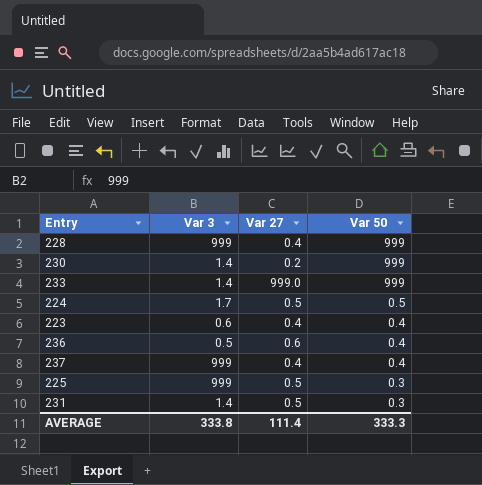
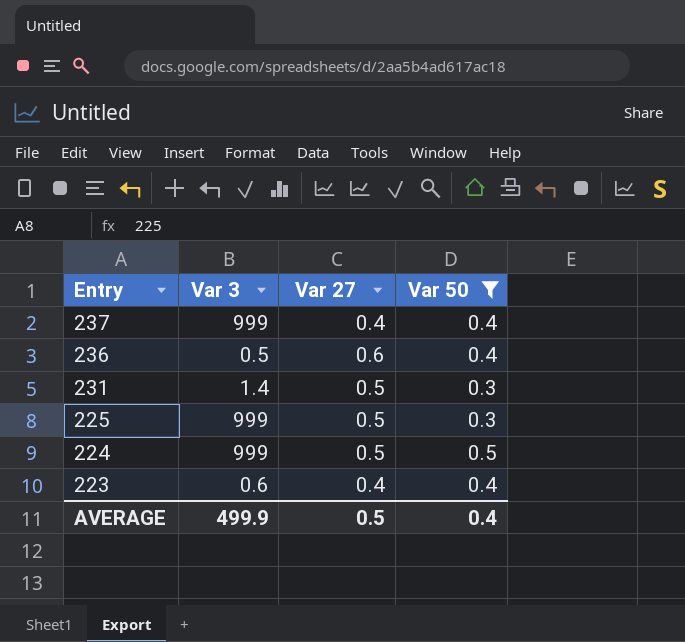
filter: none -> Var 50 != 999
row order: Var 50 descending -> Entry descending
224 | Var 3: 1.7 -> 999
AVERAGE | Var 3: 333.8 -> 499.9
AVERAGE | Var 27: 111.4 -> 0.5
AVERAGE | Var 50: 333.3 -> 0.4

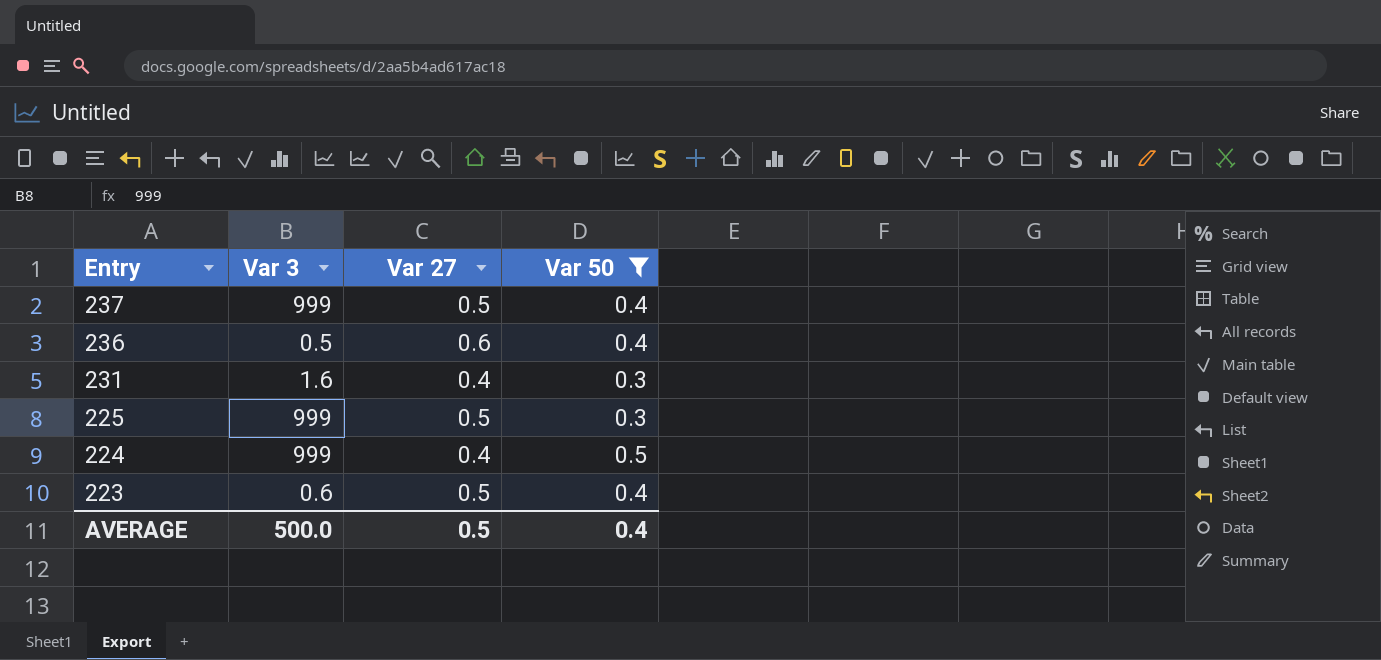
237 | Var 27: 0.4 -> 0.5
231 | Var 3: 1.4 -> 1.6
231 | Var 27: 0.5 -> 0.4
224 | Var 27: 0.5 -> 0.4
223 | Var 27: 0.4 -> 0.5
AVERAGE | Var 3: 499.9 -> 500.0

